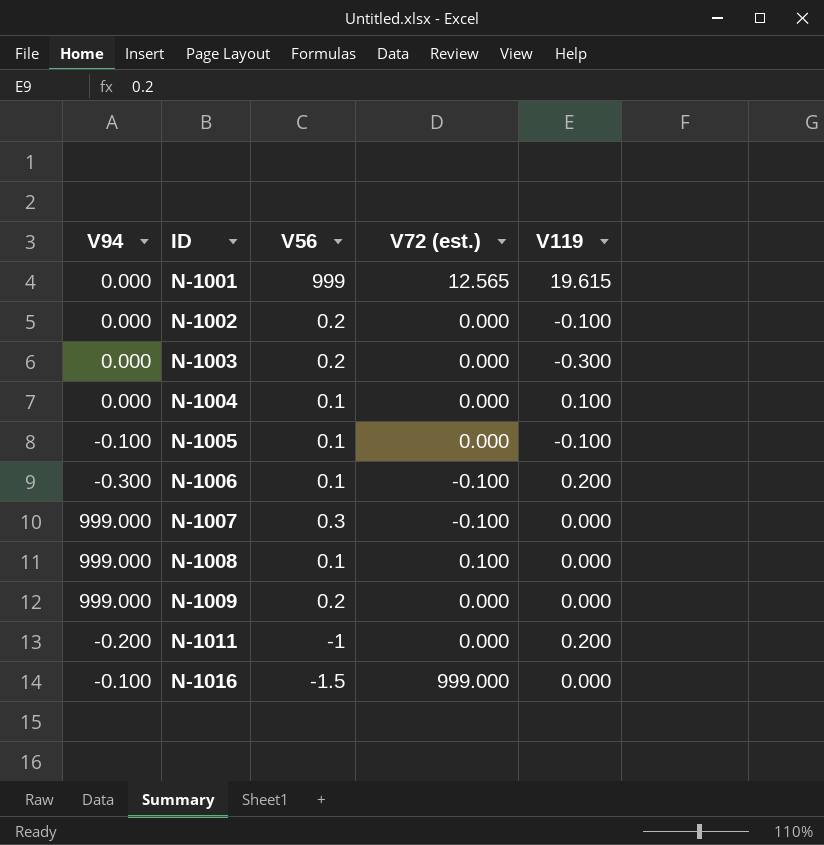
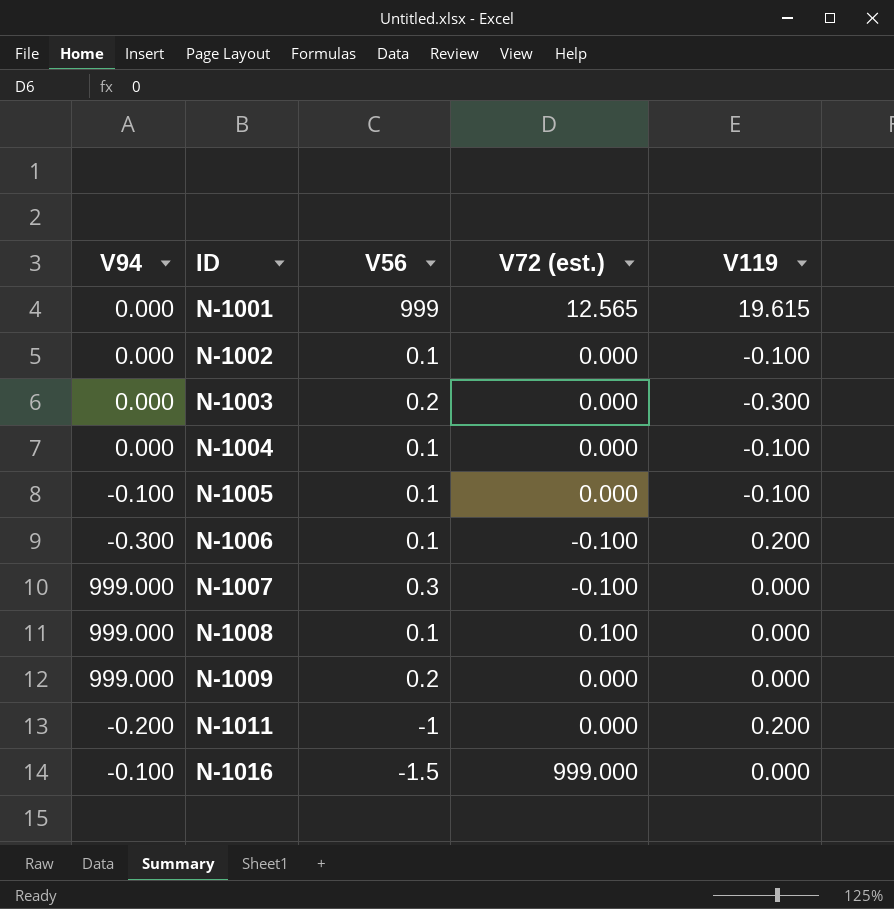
N-1002 | V56: 0.2 -> 0.1
N-1004 | V119: 0.100 -> -0.100

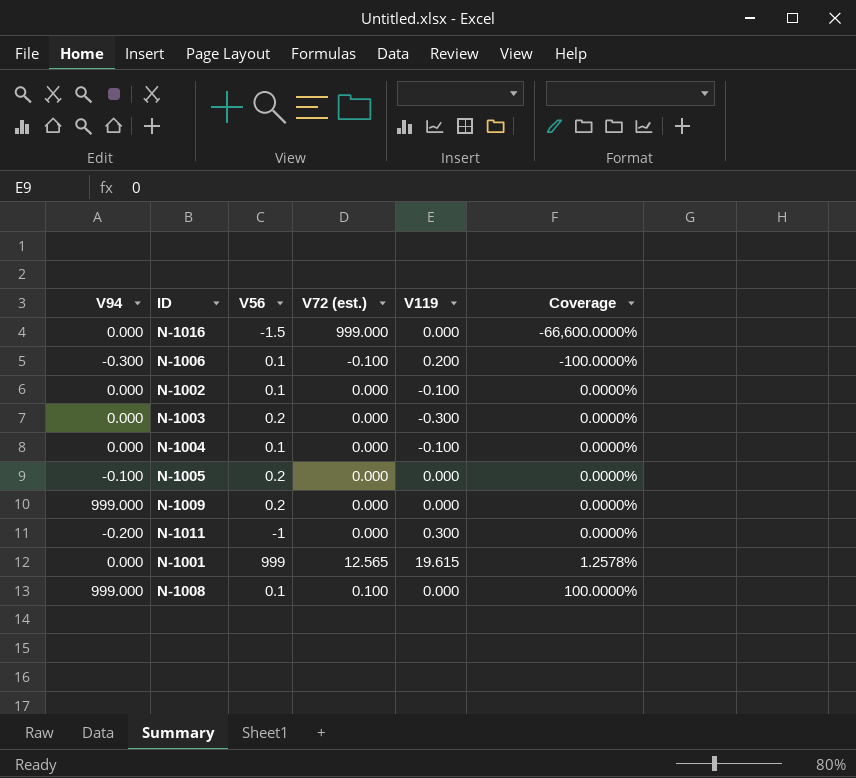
row order: ID ascending -> Coverage ascending
column Coverage | formula: none -> [V72 (est.)] / [V56]
row N-1007: 999.000 | 0.3 | -0.100 | 0.000 -> none
N-1016 | V94: -0.100 -> 0.000
N-1005 | V56: 0.1 -> 0.2
N-1005 | V119: -0.100 -> 0.000
N-1011 | V119: 0.200 -> 0.300

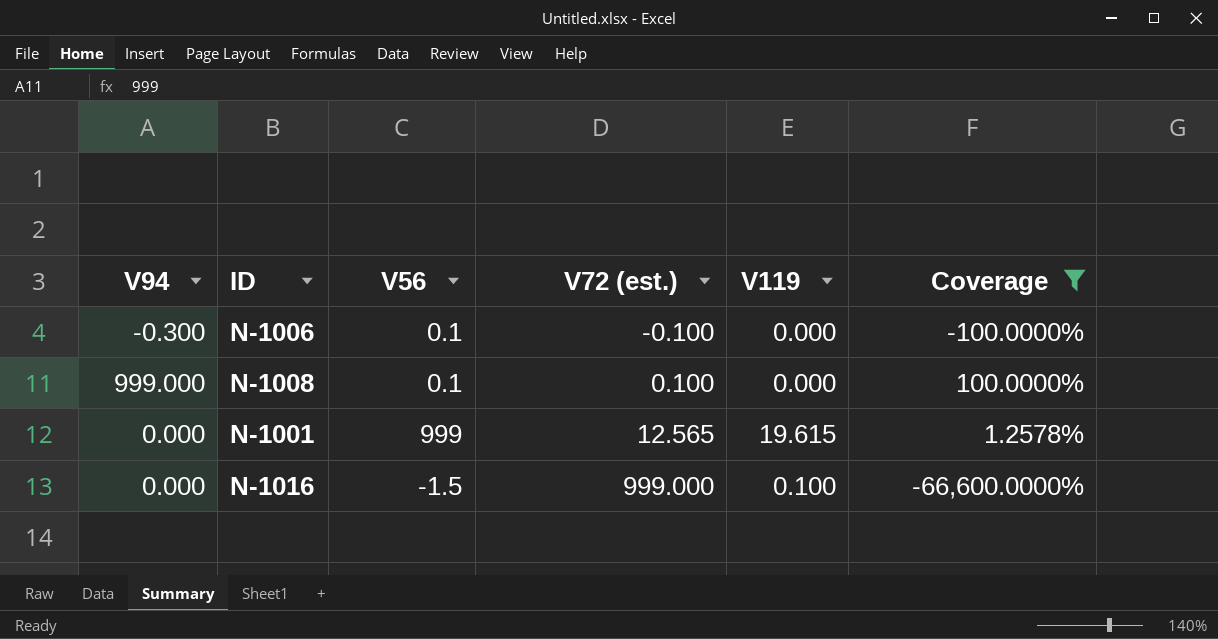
filter: none -> Coverage != 0.0000%
row order: Coverage ascending -> V72 (est.) ascending
N-1006 | V119: 0.200 -> 0.000
N-1016 | V119: 0.000 -> 0.100

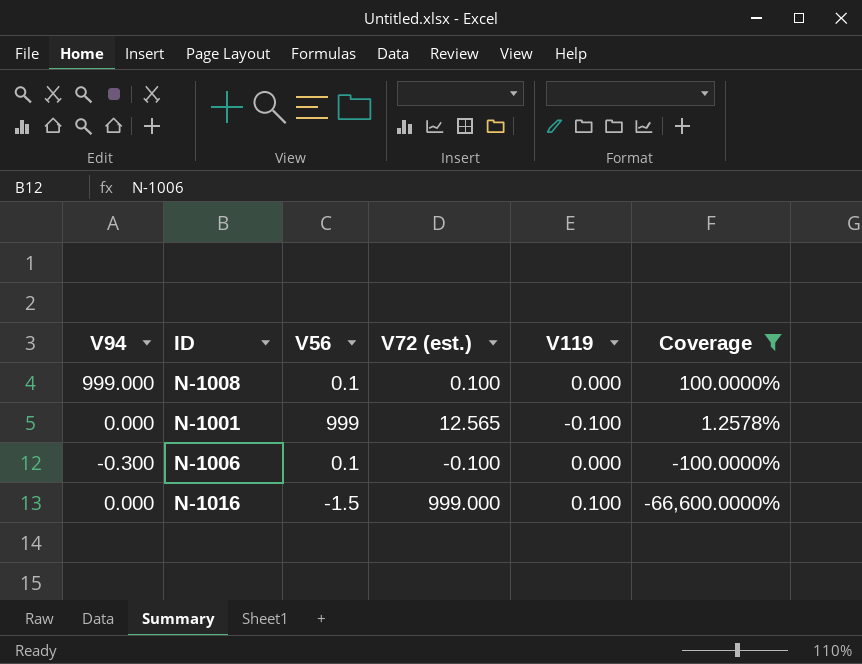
row order: V72 (est.) ascending -> Coverage descending
N-1001 | V119: 19.615 -> -0.100

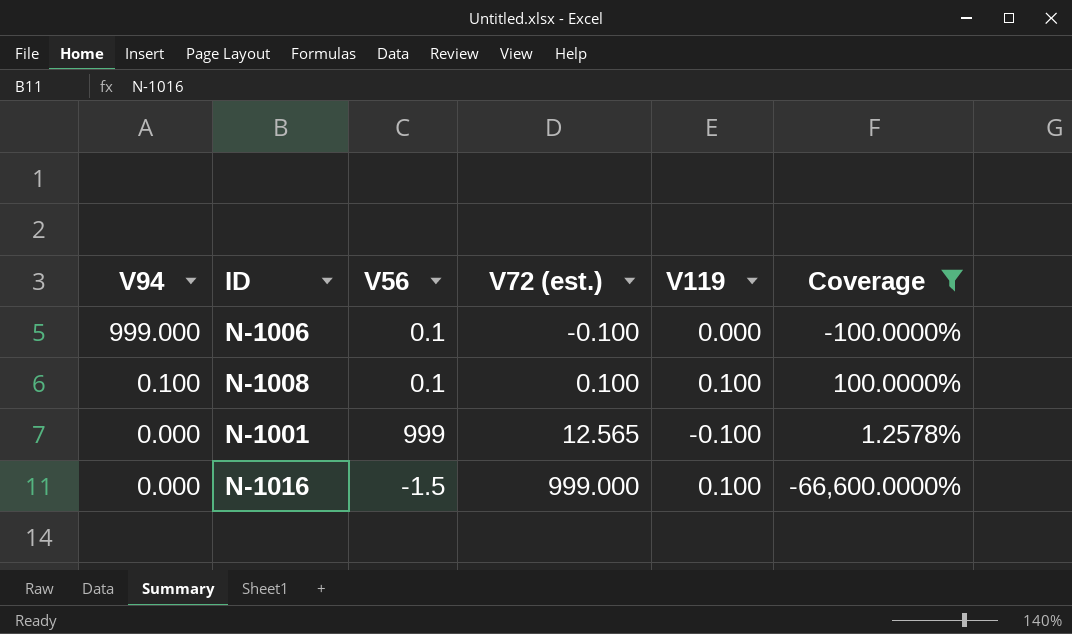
row order: Coverage descending -> V94 descending
N-1006 | V94: -0.300 -> 999.000
N-1008 | V94: 999.000 -> 0.100
N-1008 | V119: 0.000 -> 0.100

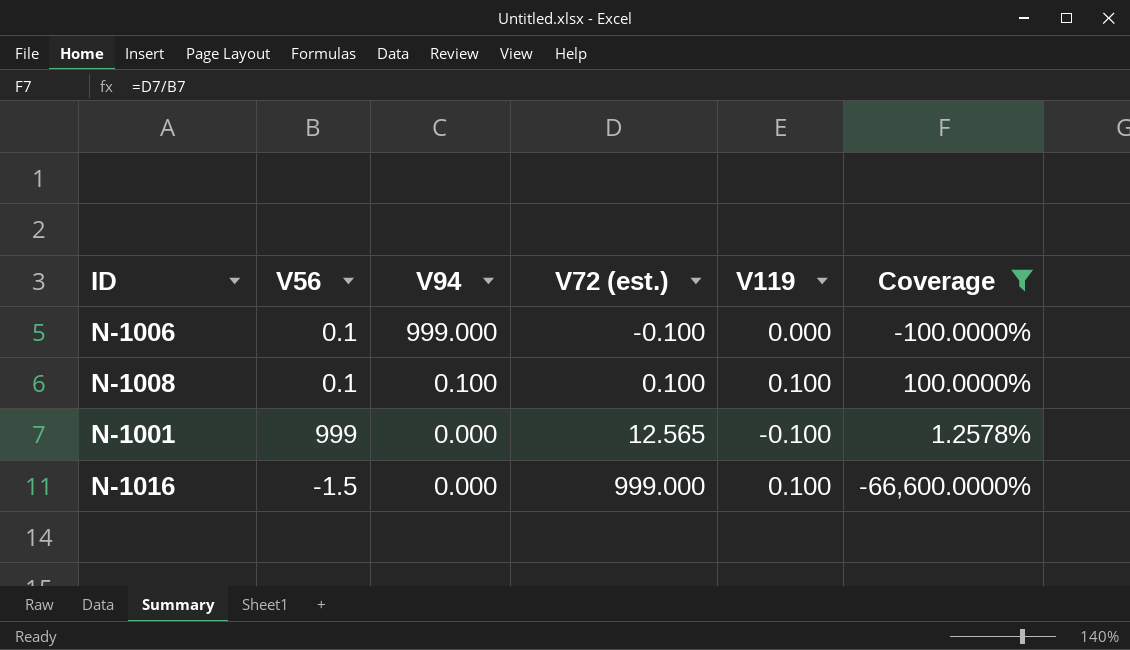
column V94 | position: 1 -> 3

